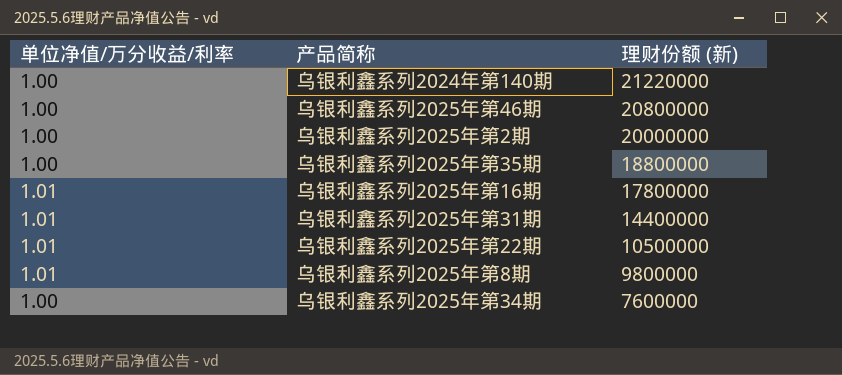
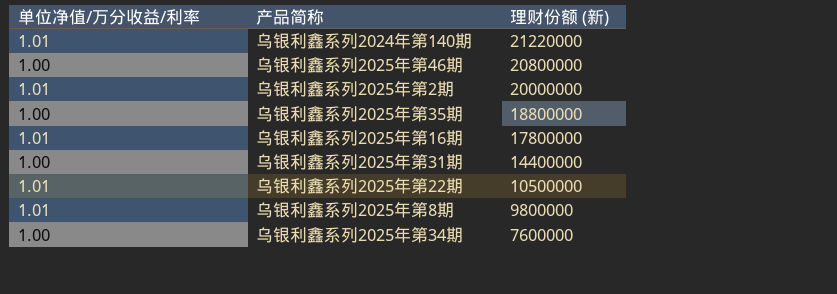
乌银利鑫系列2024年第140期 | 单位净值/万分收益/利率: 1.00 -> 1.01
乌银利鑫系列2025年第2期 | 单位净值/万分收益/利率: 1.00 -> 1.01
乌银利鑫系列2025年第31期 | 单位净值/万分收益/利率: 1.01 -> 1.00

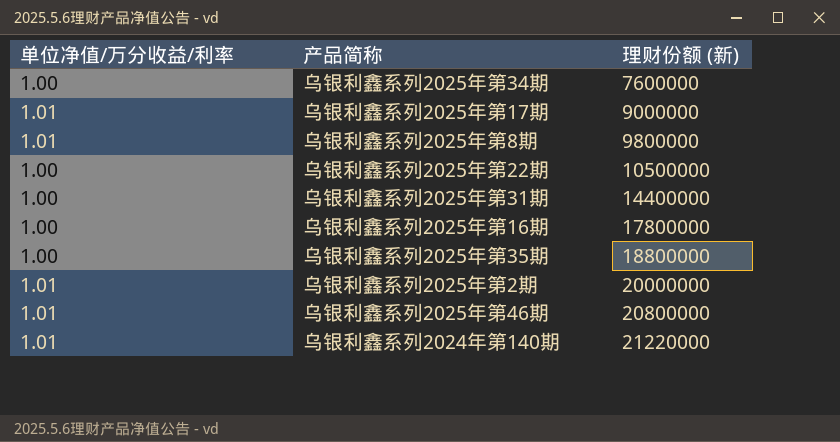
row order: 理财份额 (新) descending -> 理财份额 (新) ascending
row 乌银利鑫系列2025年第17期: none -> 1.01 | 9000000
乌银利鑫系列2025年第22期 | 单位净值/万分收益/利率: 1.01 -> 1.00
乌银利鑫系列2025年第16期 | 单位净值/万分收益/利率: 1.01 -> 1.00
乌银利鑫系列2025年第46期 | 单位净值/万分收益/利率: 1.00 -> 1.01

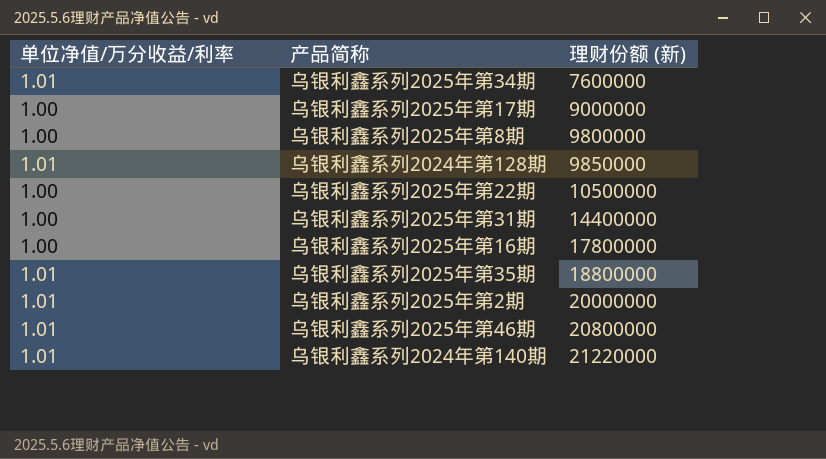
乌银利鑫系列2025年第34期 | 单位净值/万分收益/利率: 1.00 -> 1.01
乌银利鑫系列2025年第17期 | 单位净值/万分收益/利率: 1.01 -> 1.00
乌银利鑫系列2025年第8期 | 单位净值/万分收益/利率: 1.01 -> 1.00
row 乌银利鑫系列2024年第128期: none -> 1.01 | 9850000
乌银利鑫系列2025年第35期 | 单位净值/万分收益/利率: 1.00 -> 1.01

